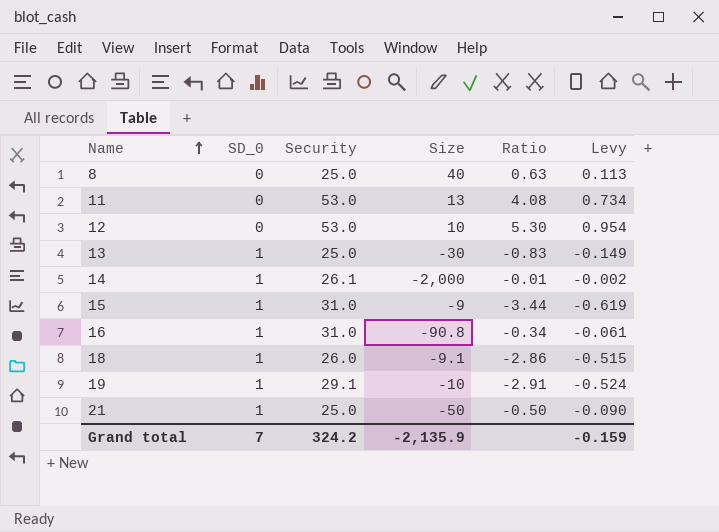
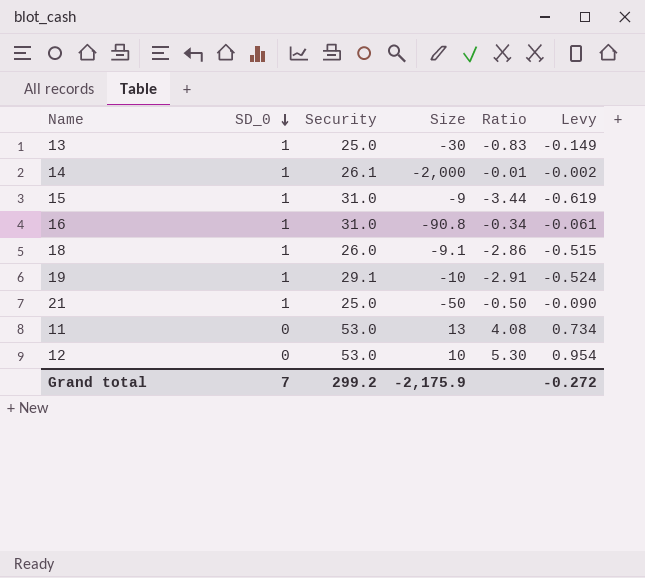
row order: Name ascending -> SD_0 descending
row 8: 0 | 25.0 | 40 | 0.63 | 0.113 -> none
Grand total | Security: 324.2 -> 299.2
Grand total | Size: -2,135.9 -> -2,175.9
Grand total | Levy: -0.159 -> -0.272

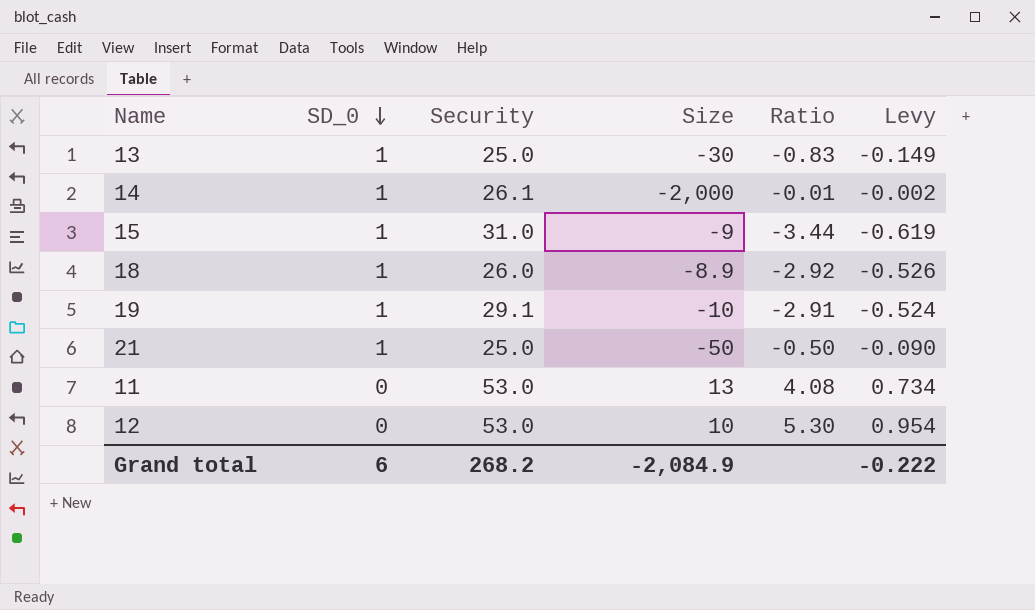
row 16: 1 | 31.0 | -90.8 | -0.34 | -0.061 -> none
18 | Size: -9.1 -> -8.9
18 | Ratio: -2.86 -> -2.92
18 | Levy: -0.515 -> -0.526
Grand total | SD_0: 7 -> 6
Grand total | Security: 299.2 -> 268.2
Grand total | Size: -2,175.9 -> -2,084.9
Grand total | Levy: -0.272 -> -0.222

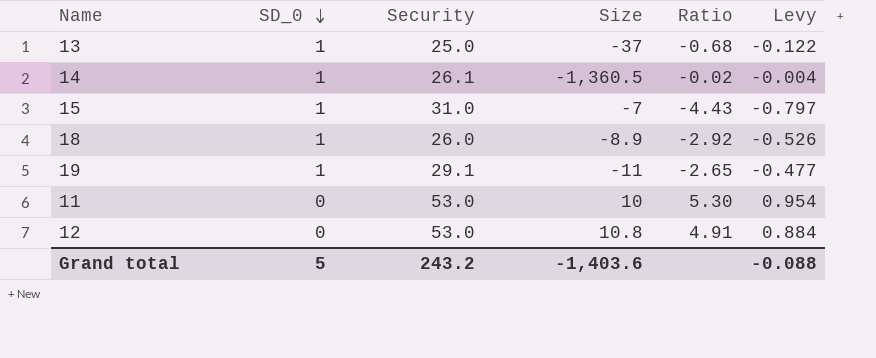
row 21: 1 | 25.0 | -50 | -0.50 | -0.090 -> none
13 | Size: -30 -> -37
13 | Ratio: -0.83 -> -0.68
13 | Levy: -0.149 -> -0.122
14 | Size: -2,000 -> -1,360.5
14 | Ratio: -0.01 -> -0.02
14 | Levy: -0.002 -> -0.004
15 | Size: -9 -> -7
15 | Ratio: -3.44 -> -4.43
15 | Levy: -0.619 -> -0.797
19 | Size: -10 -> -11
19 | Ratio: -2.91 -> -2.65
19 | Levy: -0.524 -> -0.477
11 | Size: 13 -> 10
11 | Ratio: 4.08 -> 5.30
11 | Levy: 0.734 -> 0.954
12 | Size: 10 -> 10.8
12 | Ratio: 5.30 -> 4.91
12 | Levy: 0.954 -> 0.884
Grand total | SD_0: 6 -> 5
Grand total | Security: 268.2 -> 243.2
Grand total | Size: -2,084.9 -> -1,403.6
Grand total | Levy: -0.222 -> -0.088

